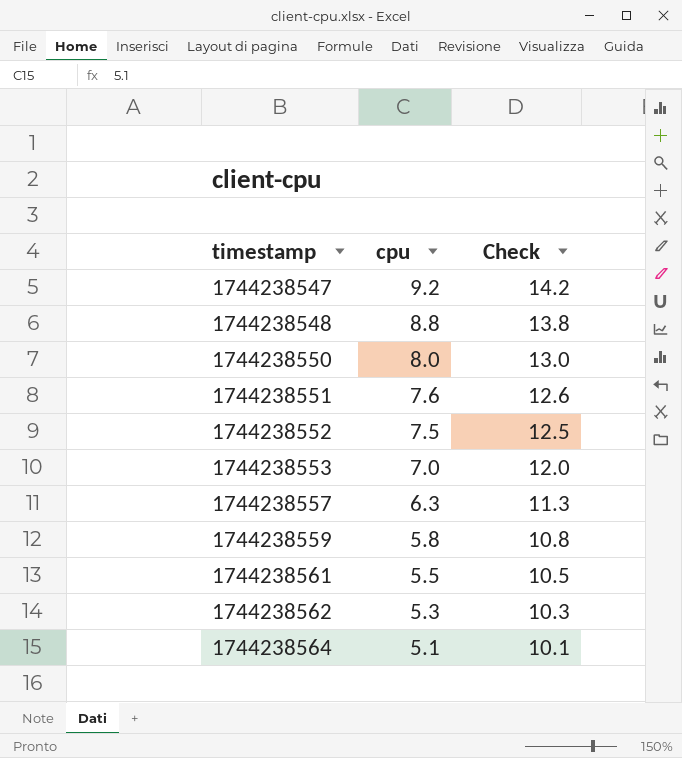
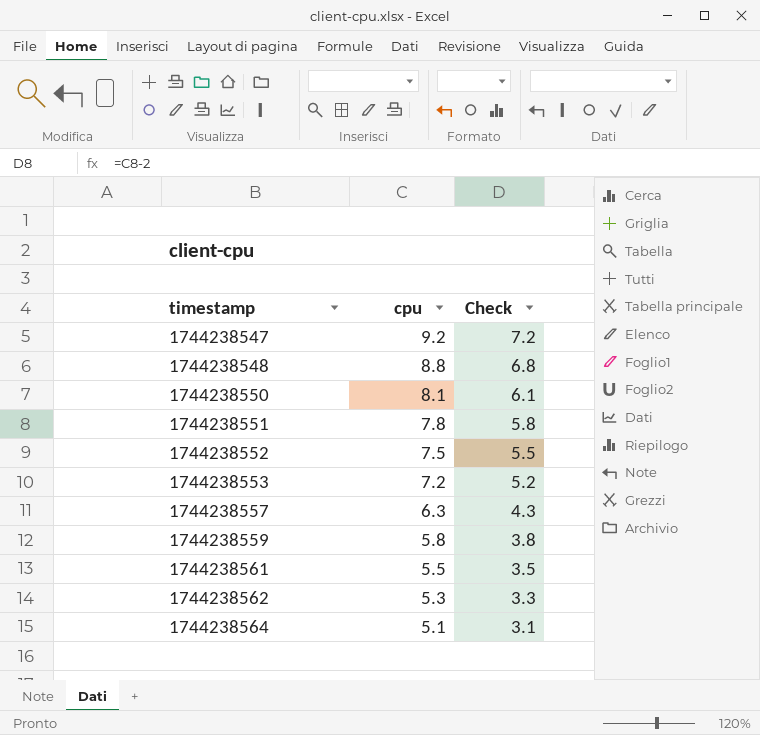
column Check | formula: [cpu] + 5 -> [cpu] - 2
1744238550 | cpu: 8.0 -> 8.1
1744238551 | cpu: 7.6 -> 7.8
1744238553 | cpu: 7.0 -> 7.2

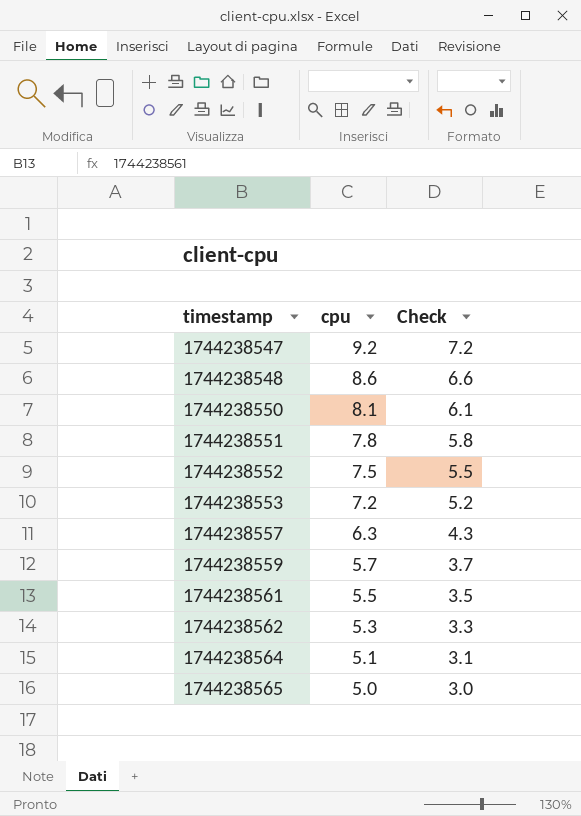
1744238548 | cpu: 8.8 -> 8.6
1744238548 | Check: 6.8 -> 6.6
1744238559 | cpu: 5.8 -> 5.7
1744238559 | Check: 3.8 -> 3.7
row 1744238565: none -> 5.0 | 3.0

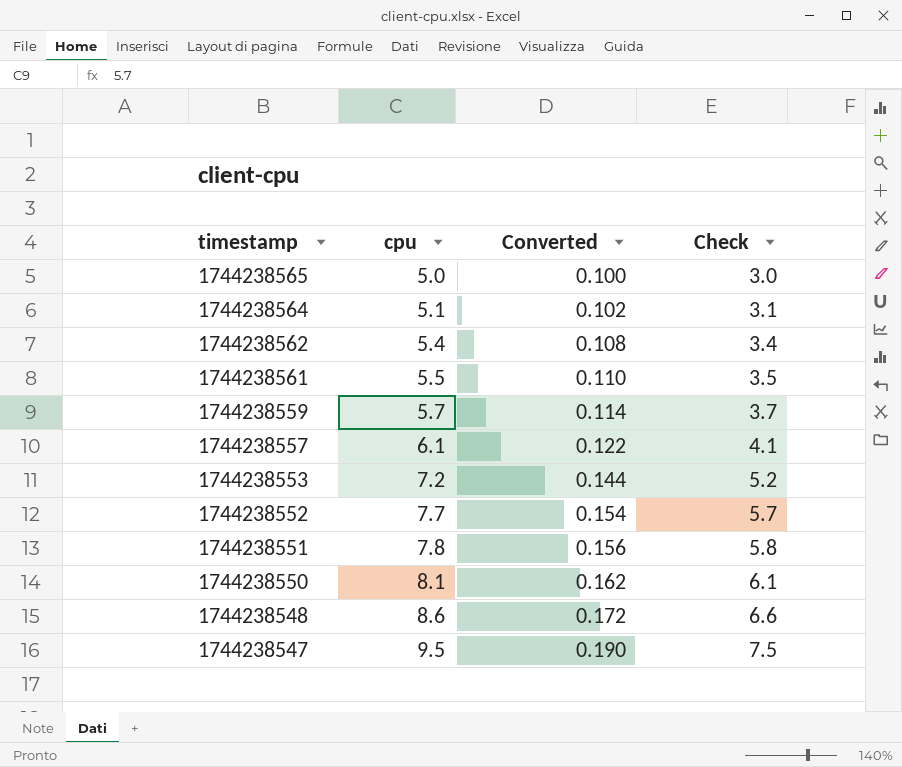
row order: timestamp ascending -> timestamp descending
column Converted | formula: none -> [cpu] * 0.02
1744238562 | cpu: 5.3 -> 5.4
1744238562 | Check: 3.3 -> 3.4
1744238557 | cpu: 6.3 -> 6.1
1744238557 | Check: 4.3 -> 4.1
1744238552 | cpu: 7.5 -> 7.7
1744238552 | Check: 5.5 -> 5.7
1744238547 | cpu: 9.2 -> 9.5
1744238547 | Check: 7.2 -> 7.5

